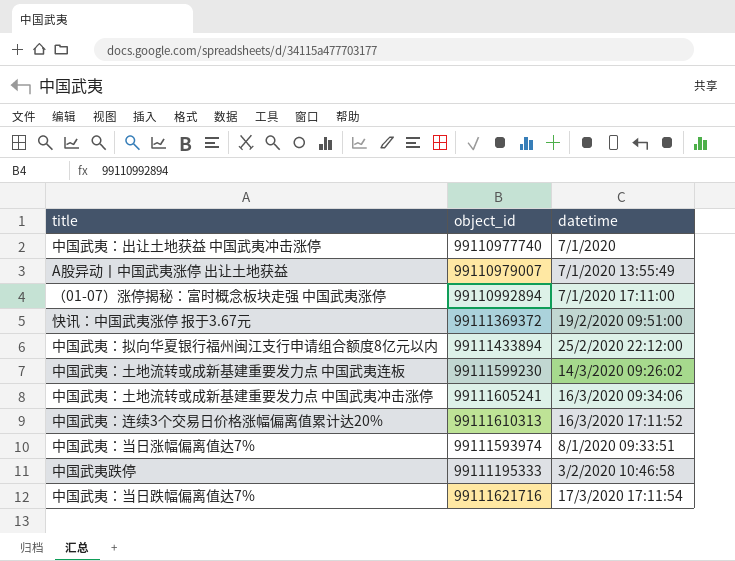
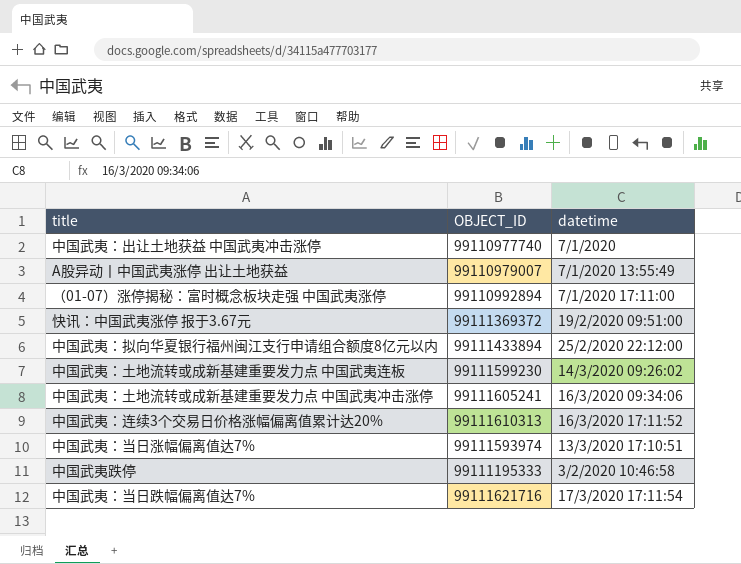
column name: object_id -> OBJECT_ID
中国武夷：当日涨幅偏离值达7% | datetime: 8/1/2020 09:33:51 -> 13/3/2020 17:10:51

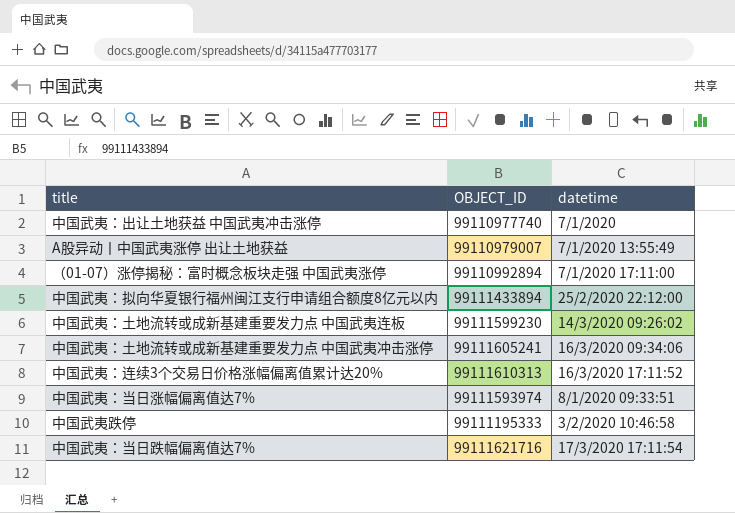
row 快讯：中国武夷涨停 报于3.67元: 99111369372 | 19/2/2020 09:51:00 -> none
中国武夷：当日涨幅偏离值达7% | datetime: 13/3/2020 17:10:51 -> 8/1/2020 09:33:51

